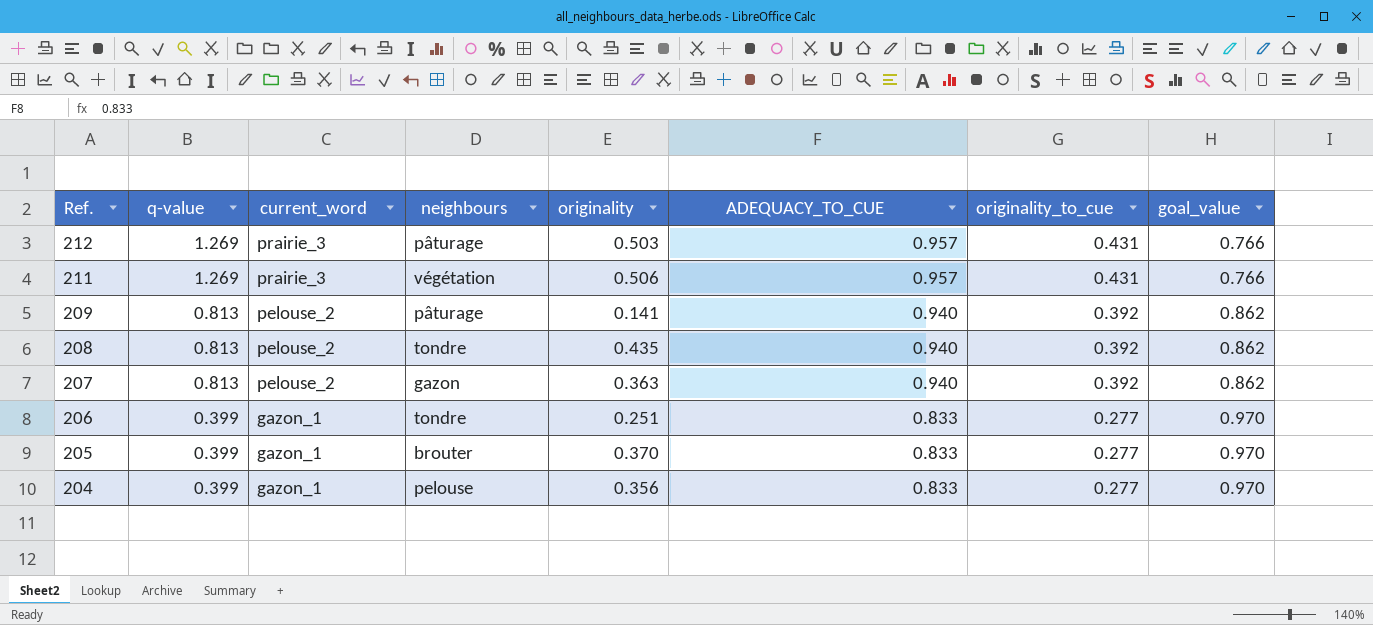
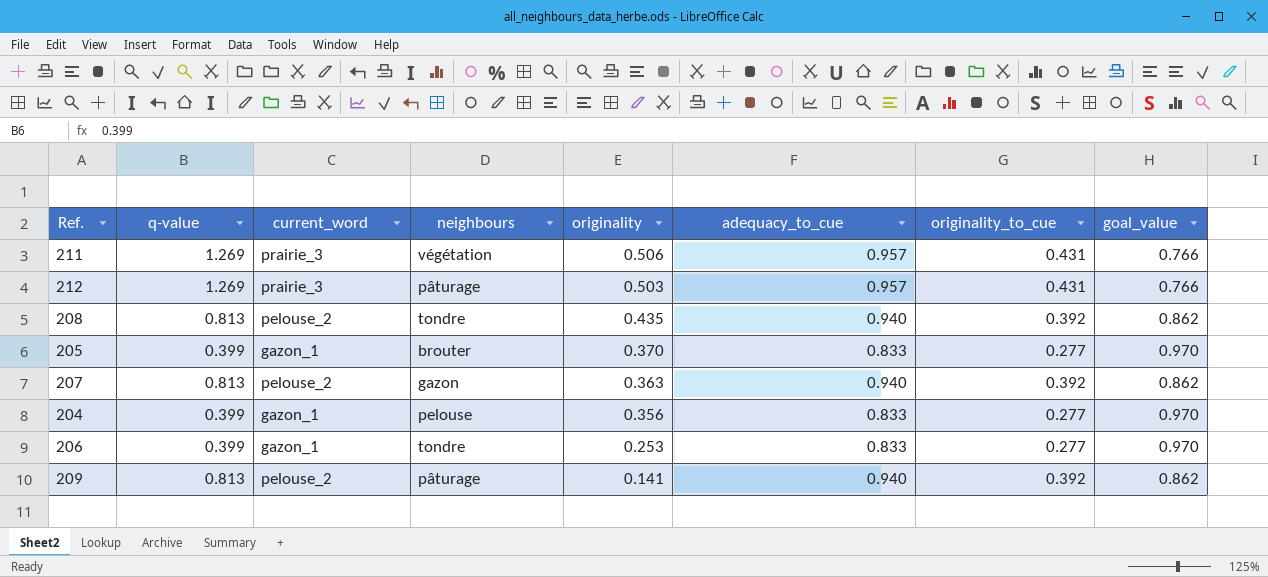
row order: Ref. descending -> originality descending
column name: ADEQUACY_TO_CUE -> adequacy_to_cue
206 | originality: 0.251 -> 0.253

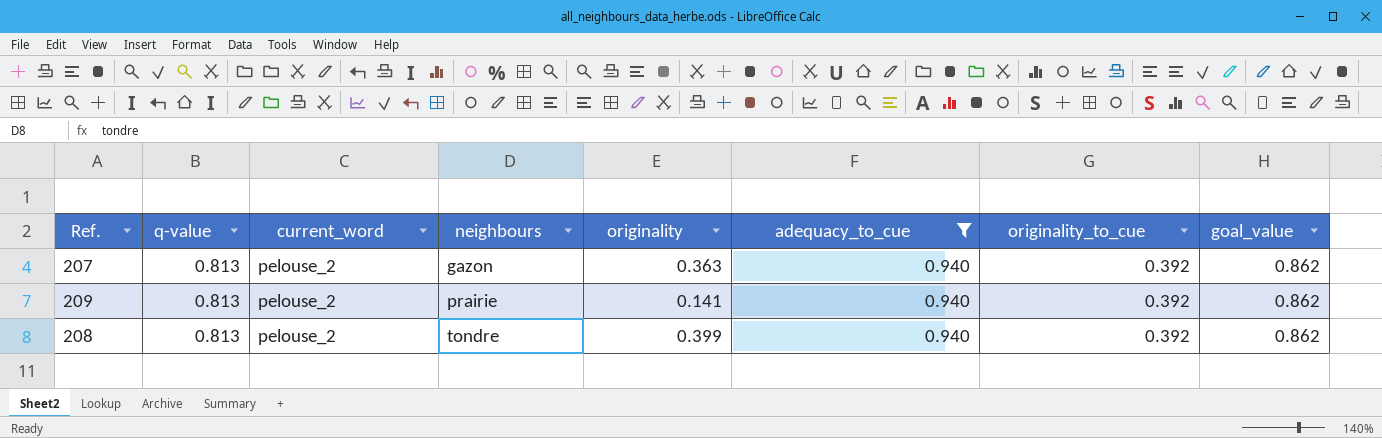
filter: none -> adequacy_to_cue = 0.940
row order: originality descending -> neighbours ascending
209 | neighbours: pâturage -> prairie
208 | originality: 0.435 -> 0.399

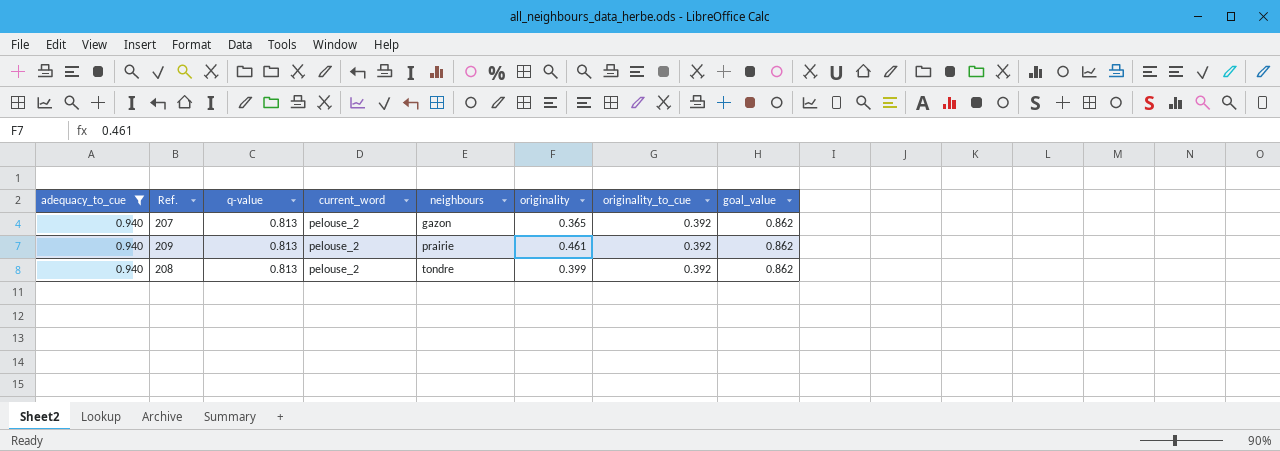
column adequacy_to_cue | position: 6 -> 1
207 | originality: 0.363 -> 0.365
209 | originality: 0.141 -> 0.461

